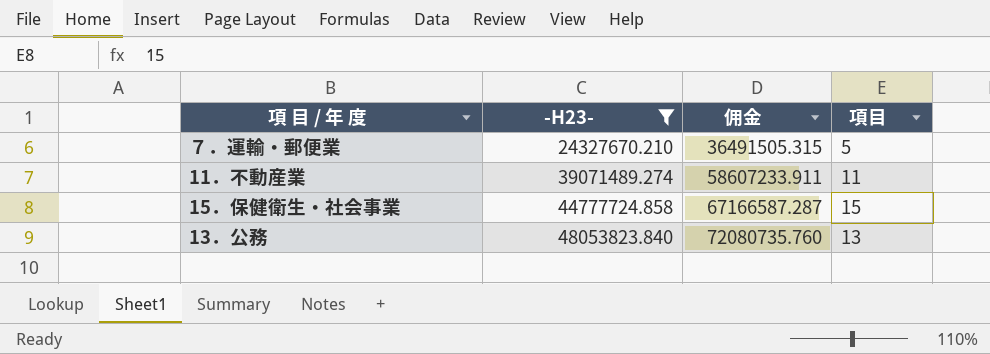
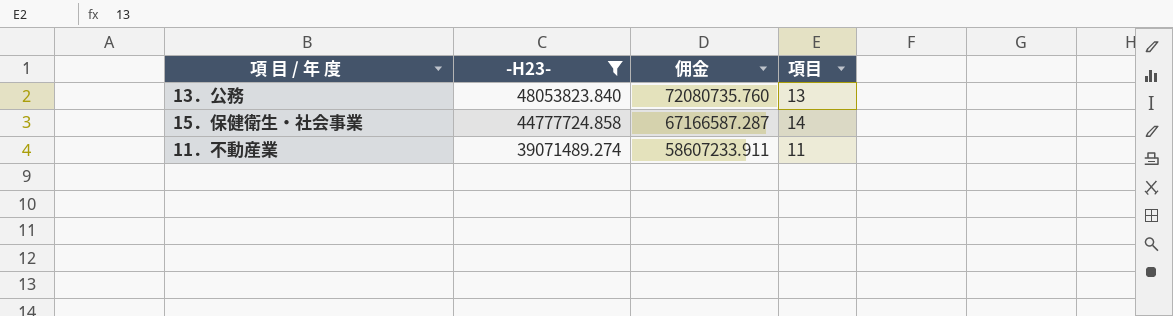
row order: -H23- ascending -> -H23- descending
row ７．運輸・郵便業: 24327670.210 | 36491505.315 | 5 -> none
15．保健衛生・社会事業 | 項目: 15 -> 14

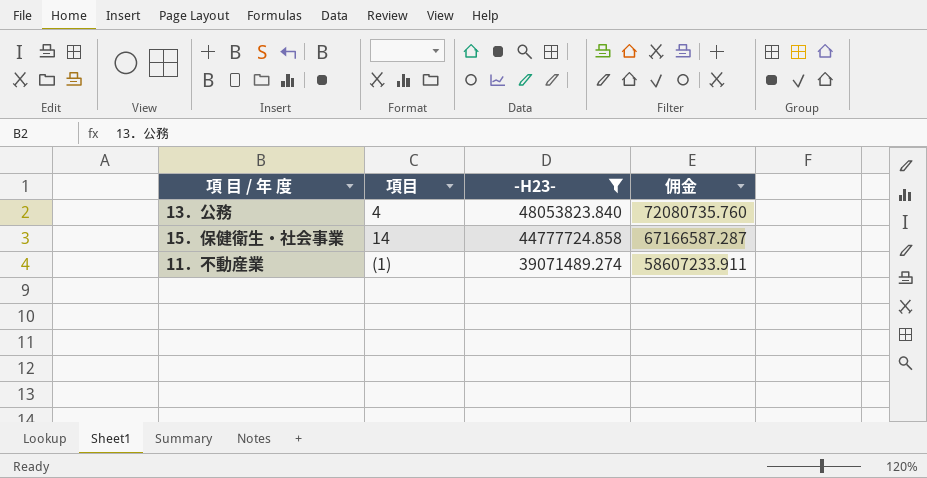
column 項目 | position: 4 -> 2
13．公務 | 項目: 13 -> 4
11．不動産業 | 項目: 11 -> (1)

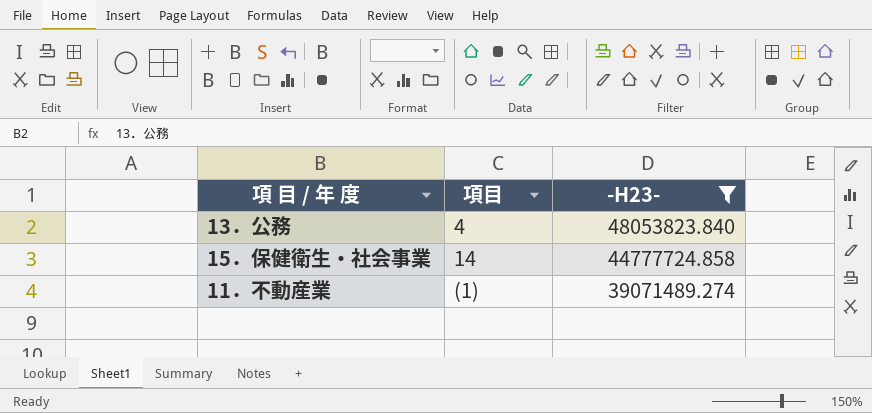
column 佣金 | formula: [-H23-] * 1.5 -> none

